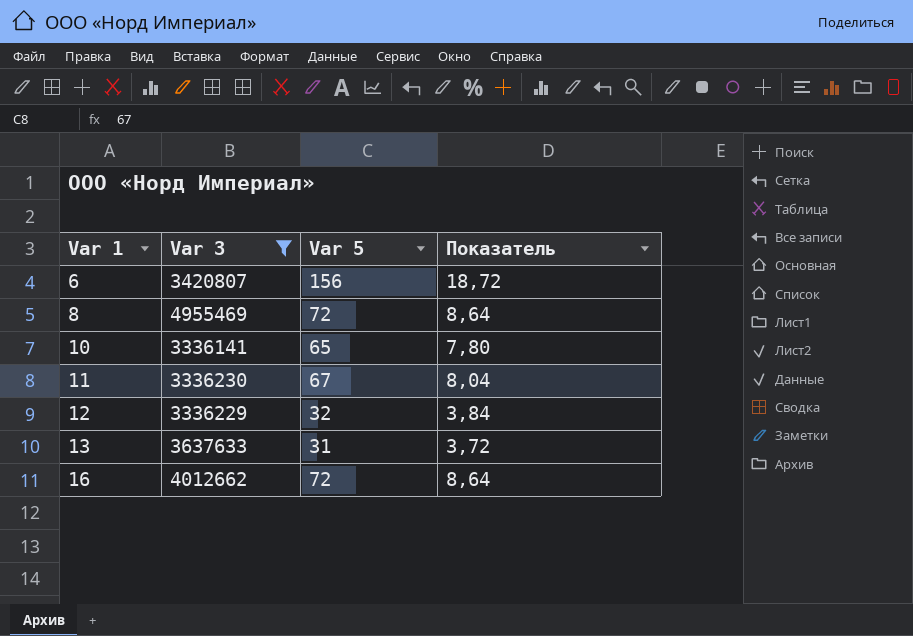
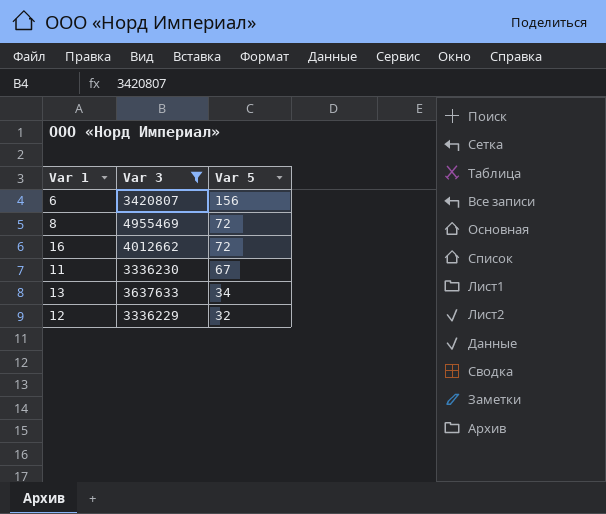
row order: Var 1 ascending -> Var 5 descending
column Показатель | formula: [Var 5] * 0,12 -> none
row 10: 3336141 | 65 | 7,80 -> none
13 | Var 5: 31 -> 34

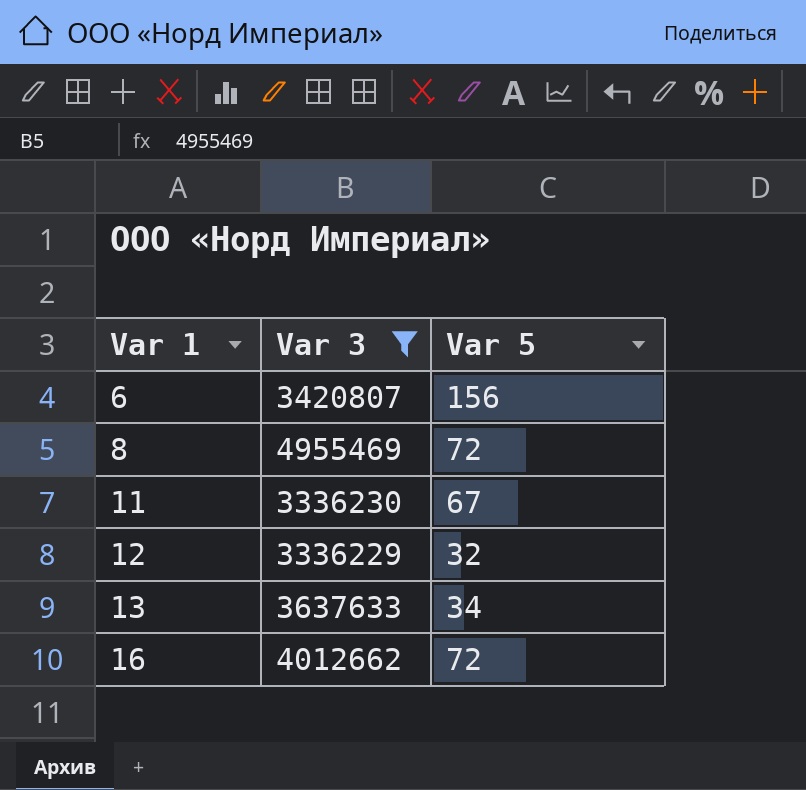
row order: Var 5 descending -> Var 1 ascending

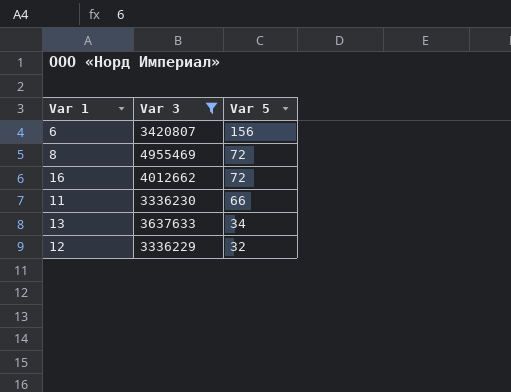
row order: Var 1 ascending -> Var 5 descending
11 | Var 5: 67 -> 66

